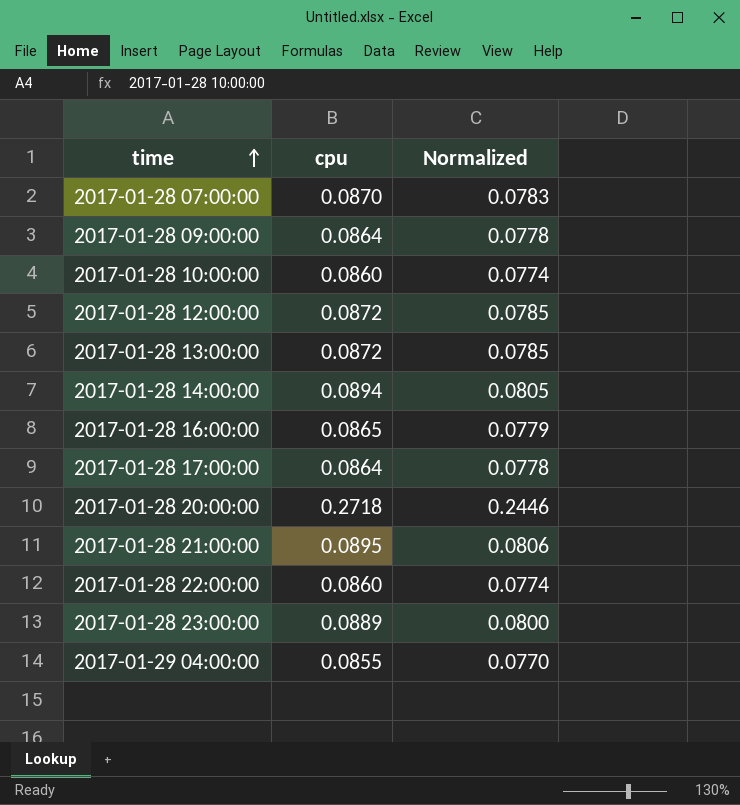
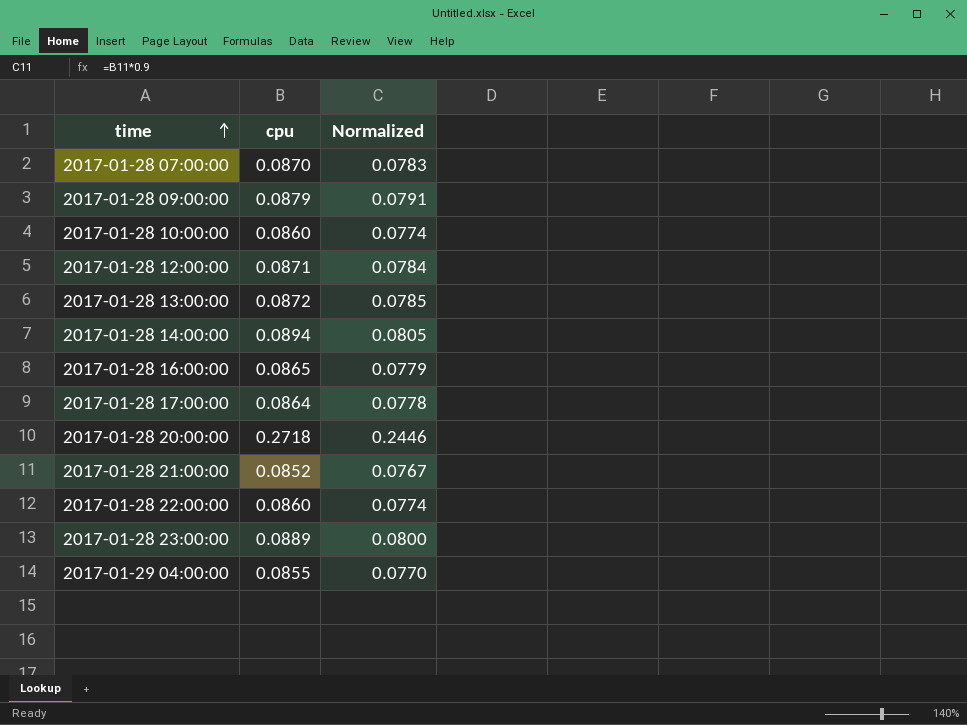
2017-01-28 09:00:00 | cpu: 0.0864 -> 0.0879
2017-01-28 09:00:00 | Normalized: 0.0778 -> 0.0791
2017-01-28 12:00:00 | cpu: 0.0872 -> 0.0871
2017-01-28 12:00:00 | Normalized: 0.0785 -> 0.0784
2017-01-28 21:00:00 | cpu: 0.0895 -> 0.0852
2017-01-28 21:00:00 | Normalized: 0.0806 -> 0.0767

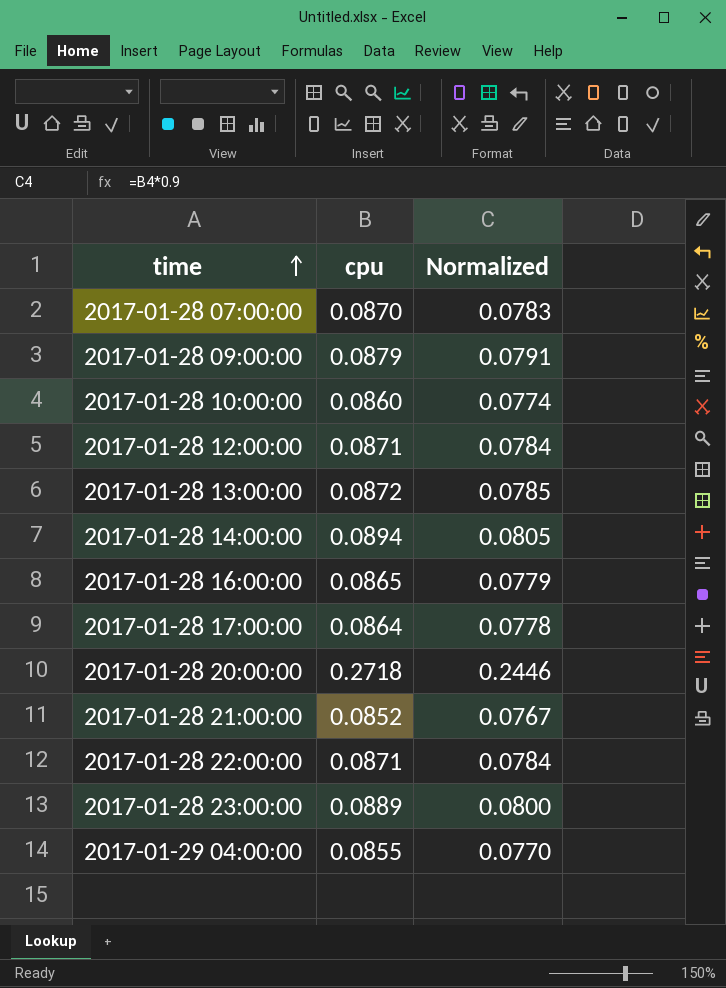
2017-01-28 22:00:00 | cpu: 0.0860 -> 0.0871
2017-01-28 22:00:00 | Normalized: 0.0774 -> 0.0784

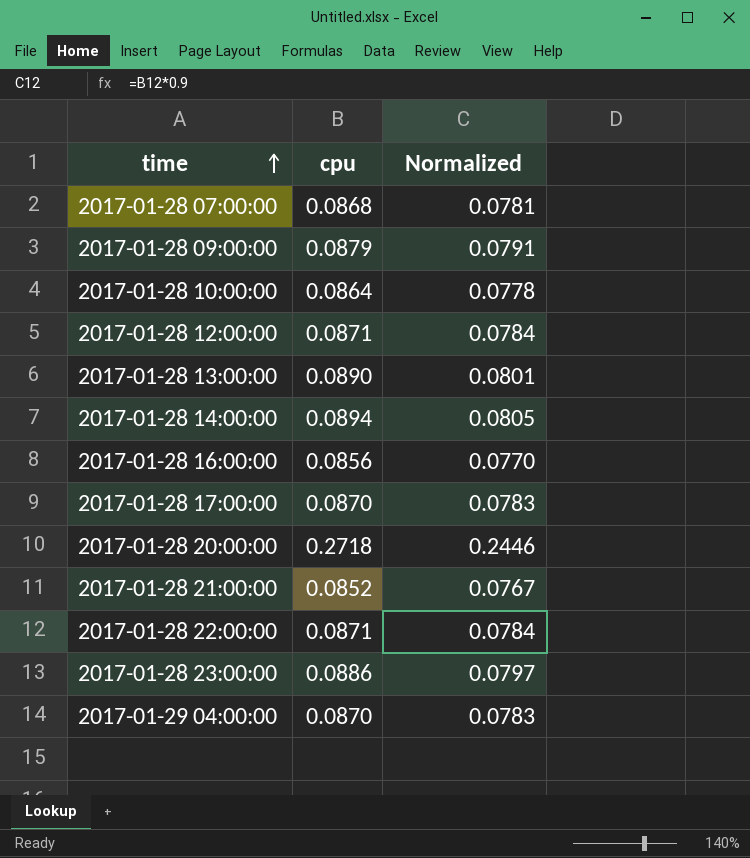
2017-01-28 07:00:00 | cpu: 0.0870 -> 0.0868
2017-01-28 07:00:00 | Normalized: 0.0783 -> 0.0781
2017-01-28 10:00:00 | cpu: 0.0860 -> 0.0864
2017-01-28 10:00:00 | Normalized: 0.0774 -> 0.0778
2017-01-28 13:00:00 | cpu: 0.0872 -> 0.0890
2017-01-28 13:00:00 | Normalized: 0.0785 -> 0.0801
2017-01-28 16:00:00 | cpu: 0.0865 -> 0.0856
2017-01-28 16:00:00 | Normalized: 0.0779 -> 0.0770
2017-01-28 17:00:00 | cpu: 0.0864 -> 0.0870
2017-01-28 17:00:00 | Normalized: 0.0778 -> 0.0783
2017-01-28 23:00:00 | cpu: 0.0889 -> 0.0886
2017-01-28 23:00:00 | Normalized: 0.0800 -> 0.0797
2017-01-29 04:00:00 | cpu: 0.0855 -> 0.0870
2017-01-29 04:00:00 | Normalized: 0.0770 -> 0.0783

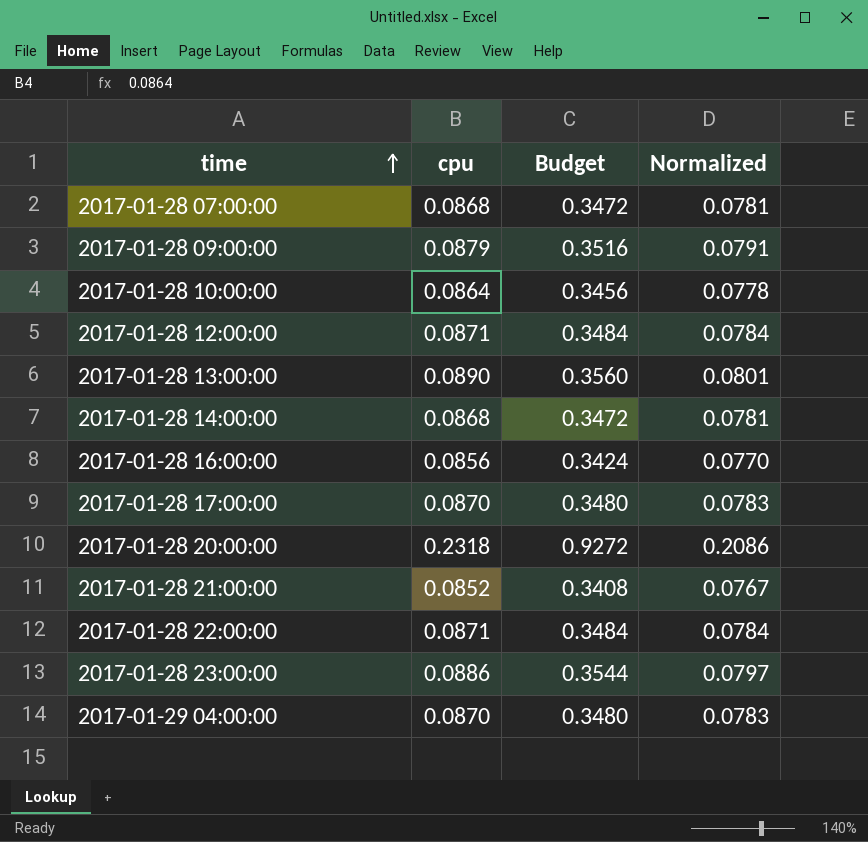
column Budget | formula: none -> [cpu] * 4
2017-01-28 14:00:00 | cpu: 0.0894 -> 0.0868
2017-01-28 14:00:00 | Normalized: 0.0805 -> 0.0781
2017-01-28 20:00:00 | cpu: 0.2718 -> 0.2318
2017-01-28 20:00:00 | Normalized: 0.2446 -> 0.2086

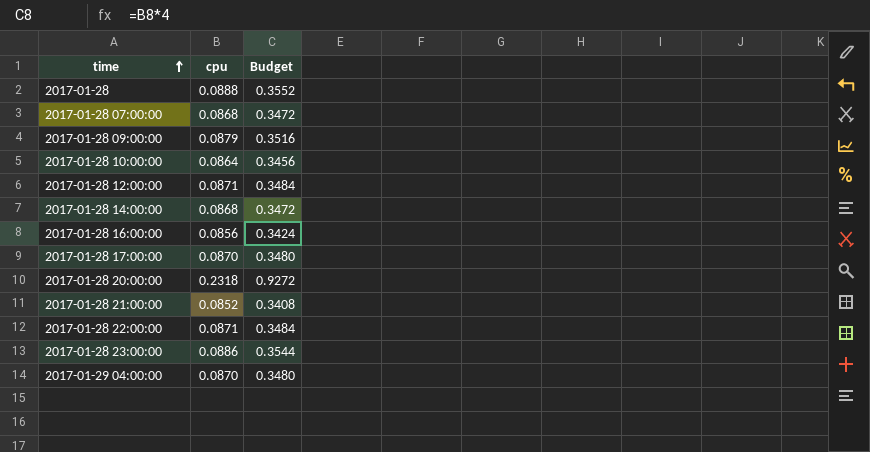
column Normalized | formula: [cpu] * 0.9 -> none
row 2017-01-28 13:00:00: 0.0890 | 0.3560 | 0.0801 -> none
row 2017-01-28: none -> 0.0888 | 0.3552

